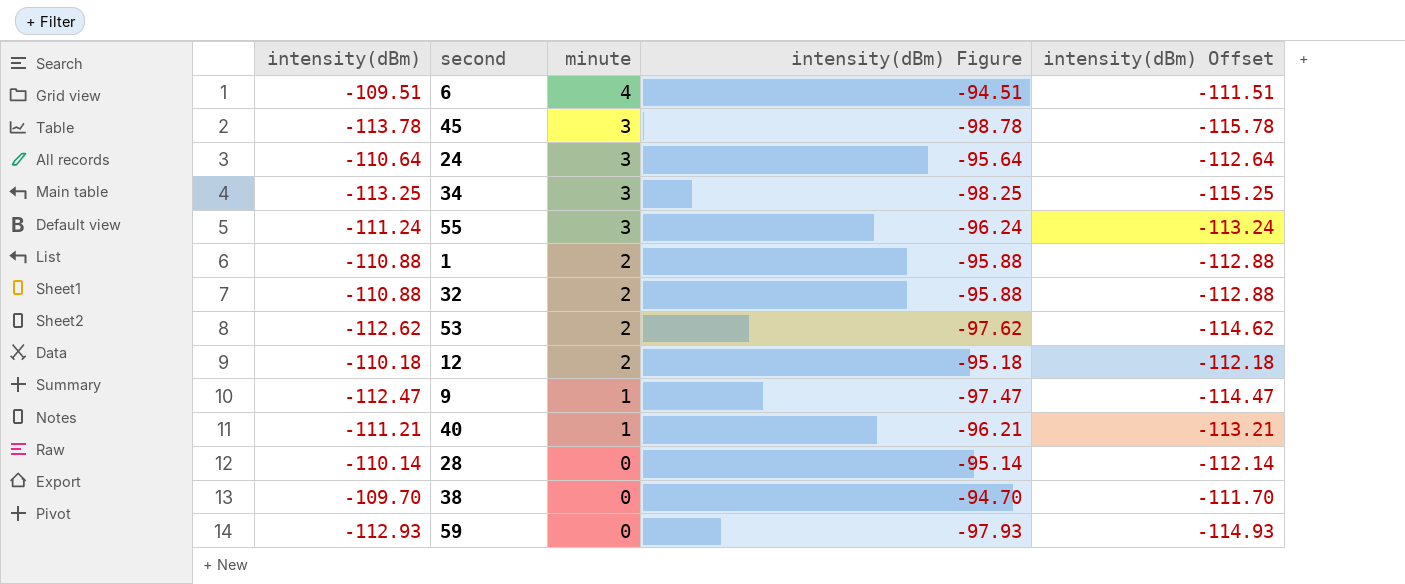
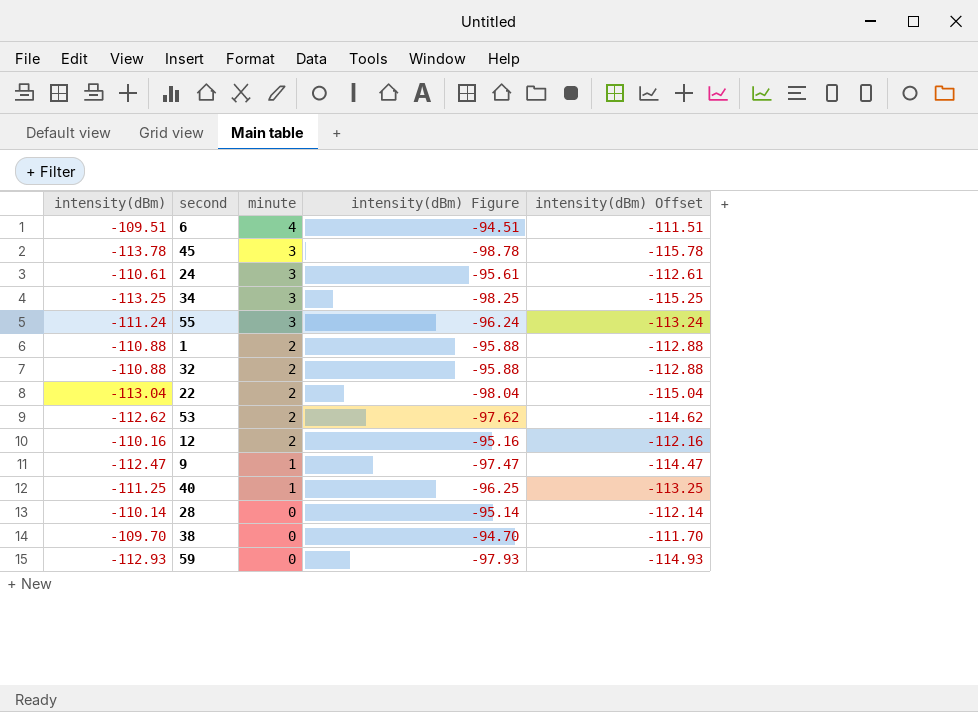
24 | intensity(dBm): -110.64 -> -110.61
24 | intensity(dBm) Figure: -95.64 -> -95.61
24 | intensity(dBm) Offset: -112.64 -> -112.61
row 22: none -> -113.04 | 2 | -98.04 | -115.04
12 | intensity(dBm): -110.18 -> -110.16
12 | intensity(dBm) Figure: -95.18 -> -95.16
12 | intensity(dBm) Offset: -112.18 -> -112.16
40 | intensity(dBm): -111.21 -> -111.25
40 | intensity(dBm) Figure: -96.21 -> -96.25
40 | intensity(dBm) Offset: -113.21 -> -113.25

